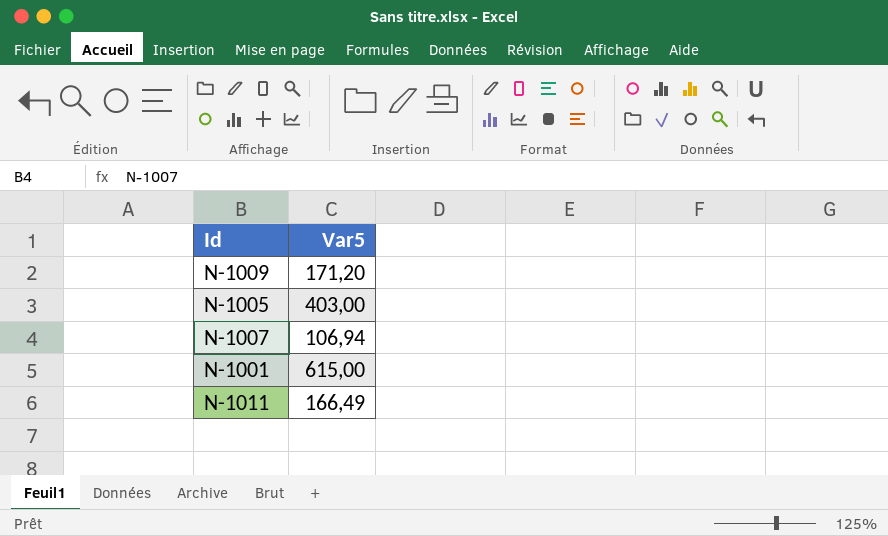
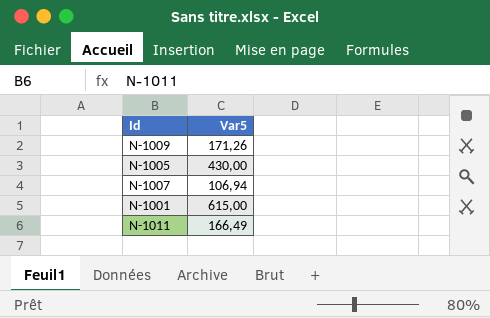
N-1009 | Var5: 171,20 -> 171,26
N-1005 | Var5: 403,00 -> 430,00

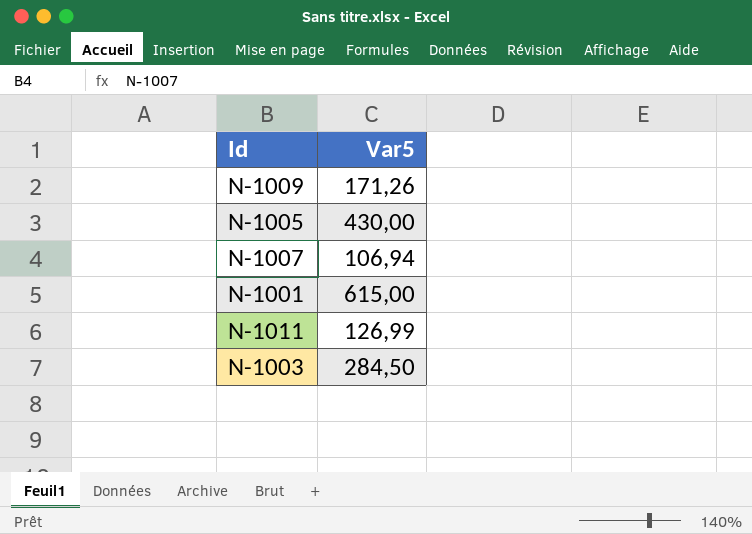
N-1011 | Var5: 166,49 -> 126,99
row N-1003: none -> 284,50

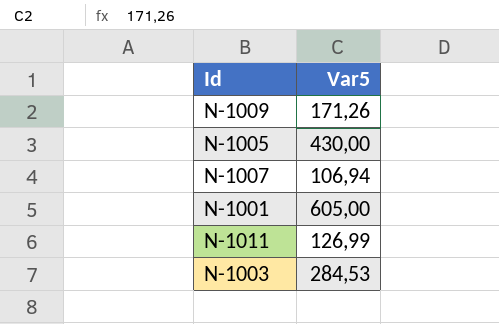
N-1001 | Var5: 615,00 -> 605,00
N-1003 | Var5: 284,50 -> 284,53

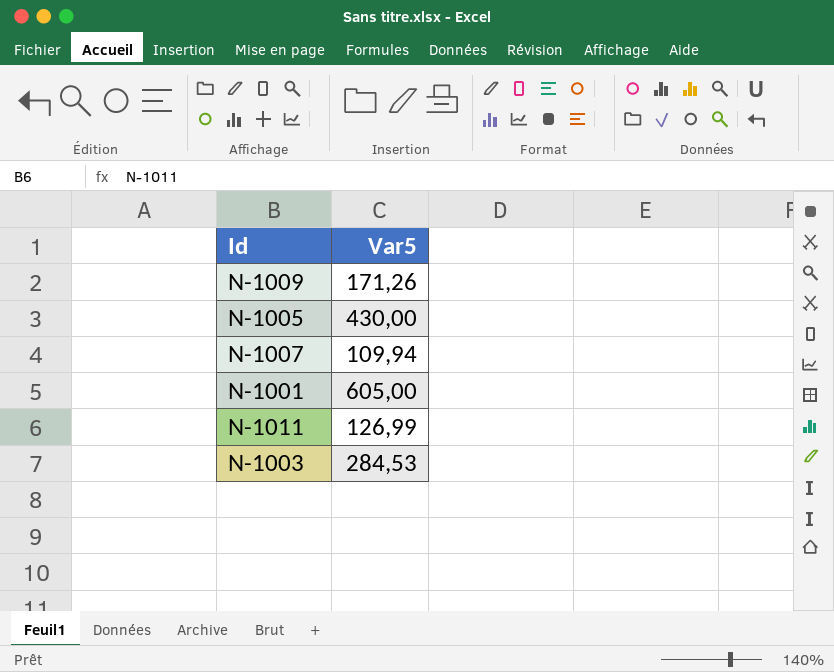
N-1007 | Var5: 106,94 -> 109,94

